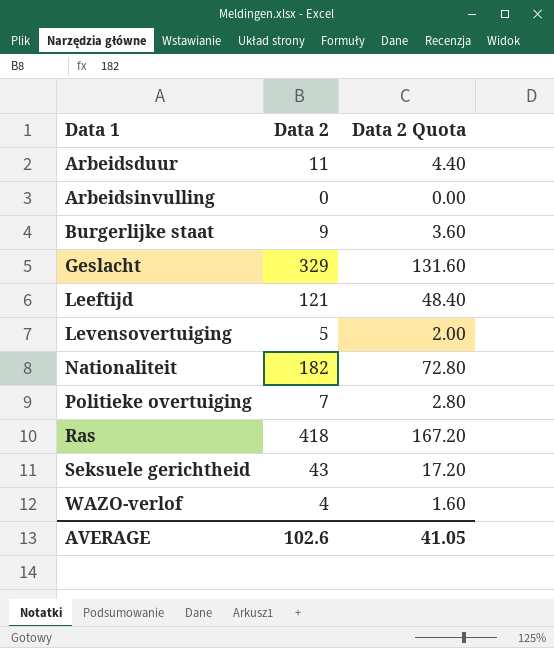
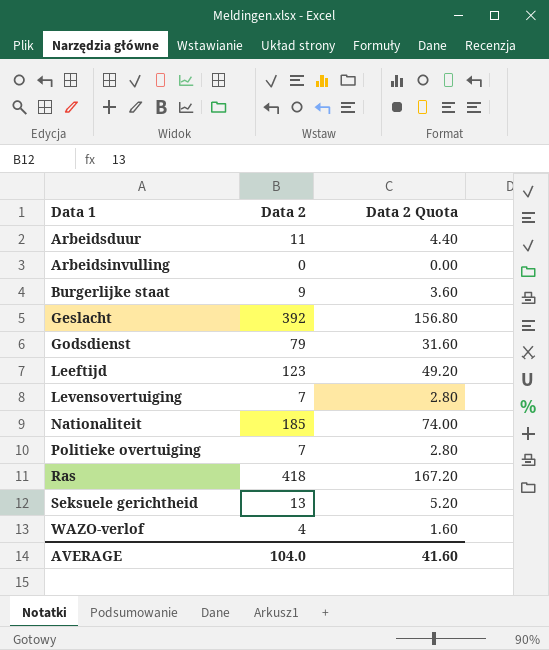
Geslacht | Data 2: 329 -> 392
Geslacht | Data 2 Quota: 131.60 -> 156.80
row Godsdienst: none -> 79 | 31.60
Leeftijd | Data 2: 121 -> 123
Leeftijd | Data 2 Quota: 48.40 -> 49.20
Levensovertuiging | Data 2: 5 -> 7
Levensovertuiging | Data 2 Quota: 2.00 -> 2.80
Nationaliteit | Data 2: 182 -> 185
Nationaliteit | Data 2 Quota: 72.80 -> 74.00
Seksuele gerichtheid | Data 2: 43 -> 13
Seksuele gerichtheid | Data 2 Quota: 17.20 -> 5.20
AVERAGE | Data 2: 102.6 -> 104.0
AVERAGE | Data 2 Quota: 41.05 -> 41.60

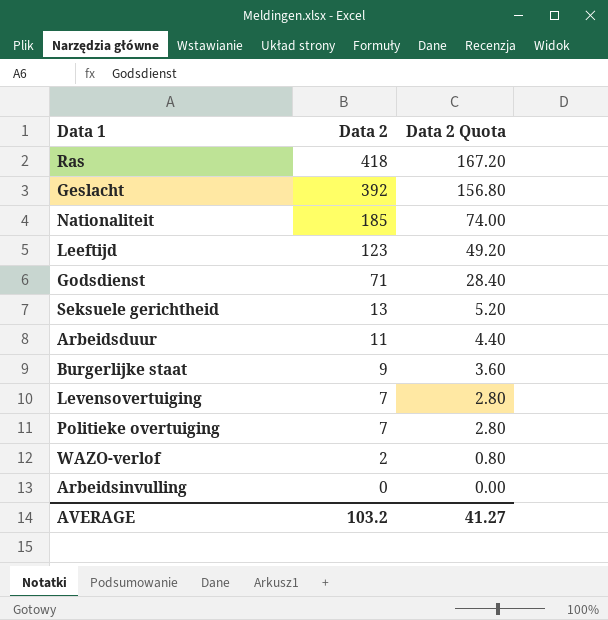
row order: Data 1 ascending -> Data 2 descending
Godsdienst | Data 2: 79 -> 71
Godsdienst | Data 2 Quota: 31.60 -> 28.40
WAZO-verlof | Data 2: 4 -> 2
WAZO-verlof | Data 2 Quota: 1.60 -> 0.80
AVERAGE | Data 2: 104.0 -> 103.2
AVERAGE | Data 2 Quota: 41.60 -> 41.27

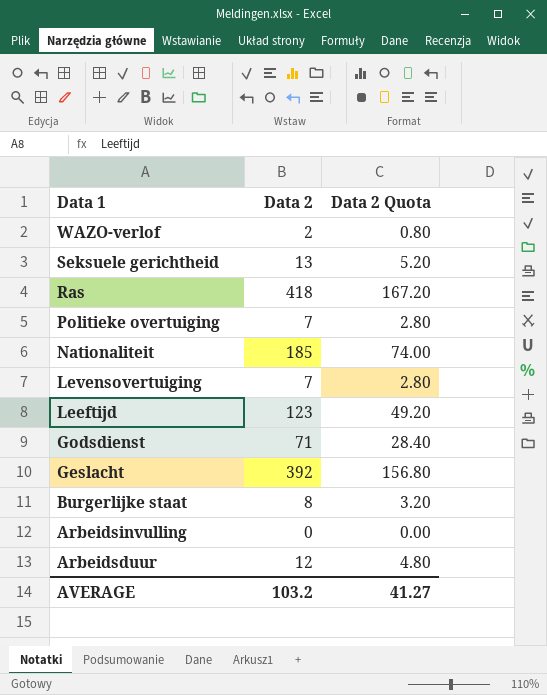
row order: Data 2 descending -> Data 1 descending
Burgerlijke staat | Data 2: 9 -> 8
Burgerlijke staat | Data 2 Quota: 3.60 -> 3.20
Arbeidsduur | Data 2: 11 -> 12
Arbeidsduur | Data 2 Quota: 4.40 -> 4.80

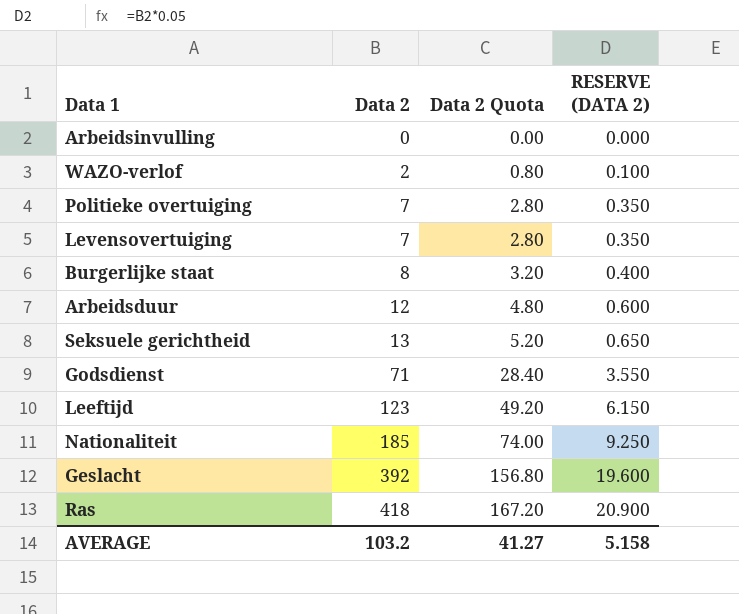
row order: Data 1 descending -> Data 2 ascending
column RESERVE (DATA 2) | formula: none -> [Data 2] * 0.05

